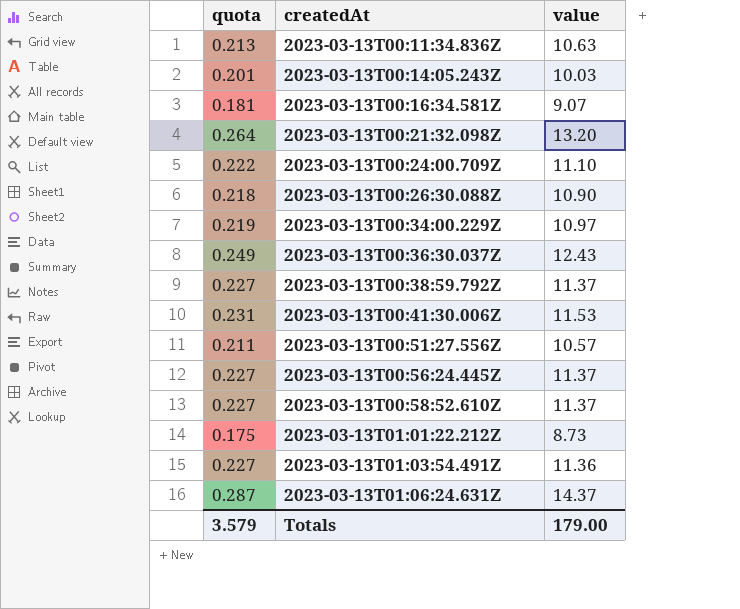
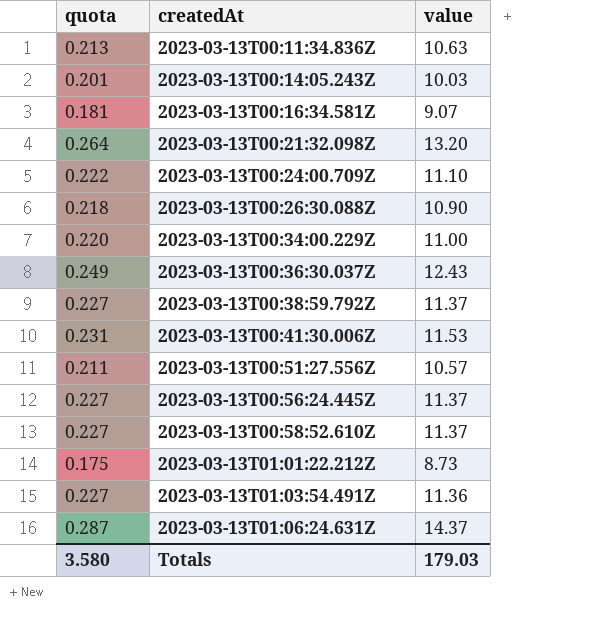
2023-03-13T00:34:00.229Z | quota: 0.219 -> 0.220
2023-03-13T00:34:00.229Z | value: 10.97 -> 11.00
Totals | quota: 3.579 -> 3.580
Totals | value: 179.00 -> 179.03

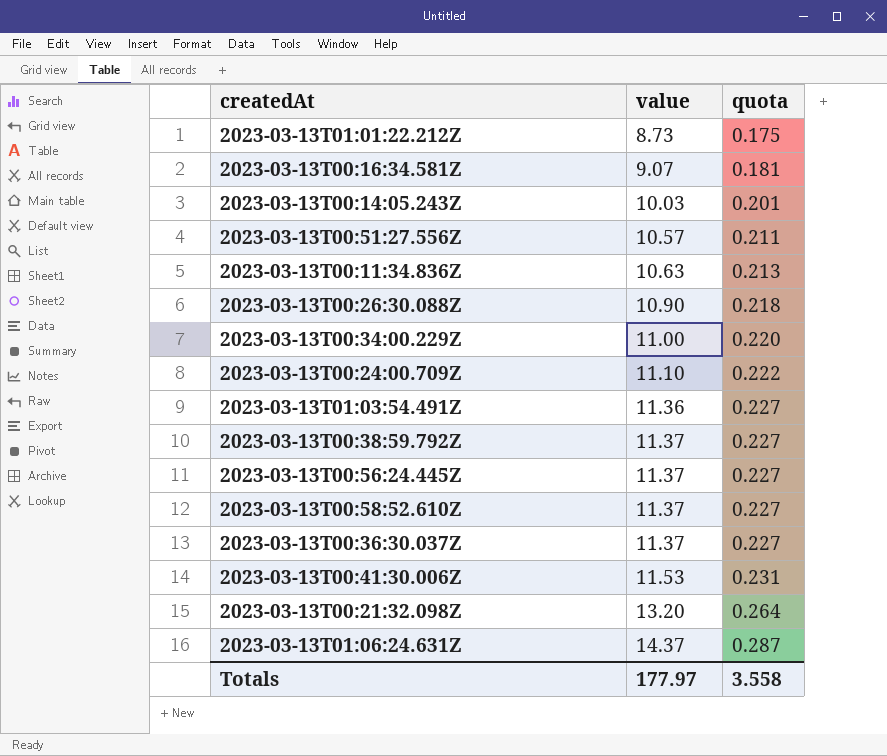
row order: createdAt ascending -> value ascending
column quota | position: 1 -> 3
2023-03-13T00:36:30.037Z | value: 12.43 -> 11.37
2023-03-13T00:36:30.037Z | quota: 0.249 -> 0.227
Totals | value: 179.03 -> 177.97
Totals | quota: 3.580 -> 3.558

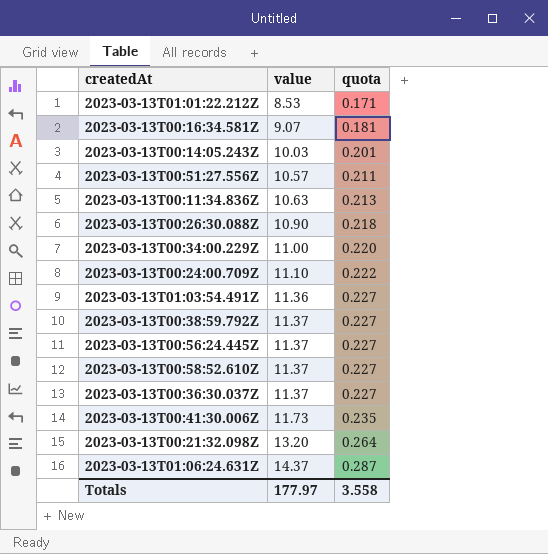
2023-03-13T01:01:22.212Z | value: 8.73 -> 8.53
2023-03-13T01:01:22.212Z | quota: 0.175 -> 0.171
2023-03-13T00:41:30.006Z | value: 11.53 -> 11.73
2023-03-13T00:41:30.006Z | quota: 0.231 -> 0.235

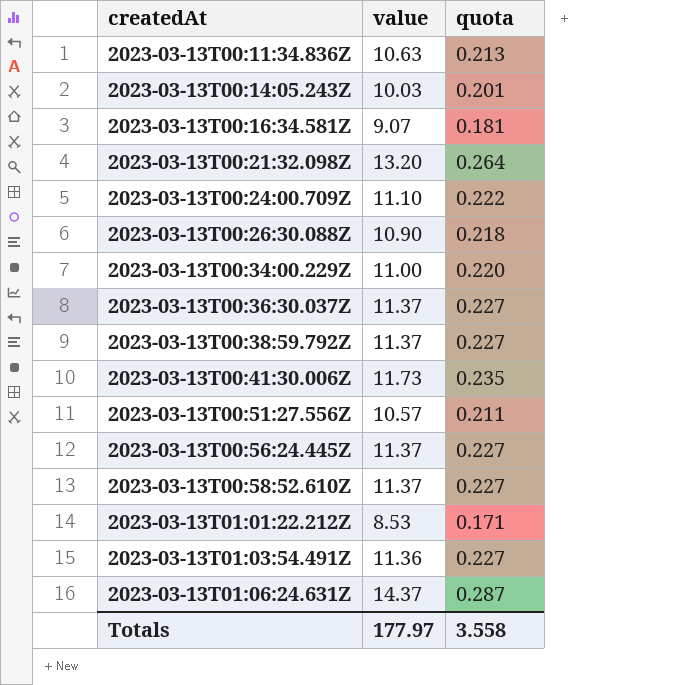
row order: value ascending -> createdAt ascending

